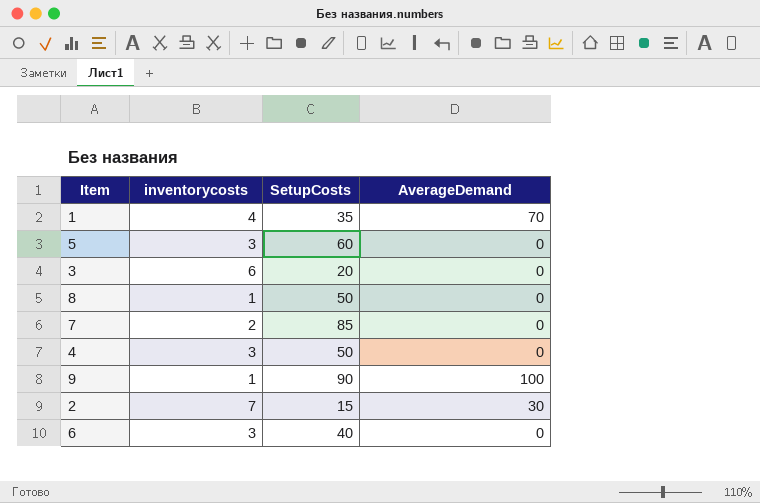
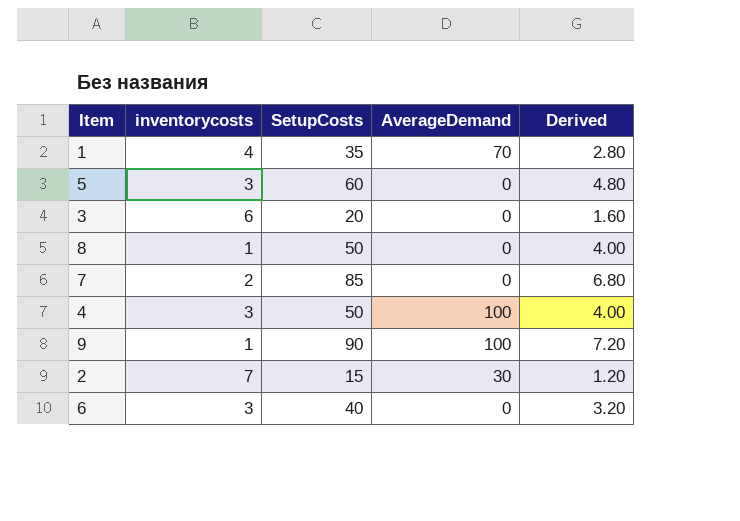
column Derived | formula: none -> [SetupCosts] * 0.08
4 | AverageDemand: 0 -> 100

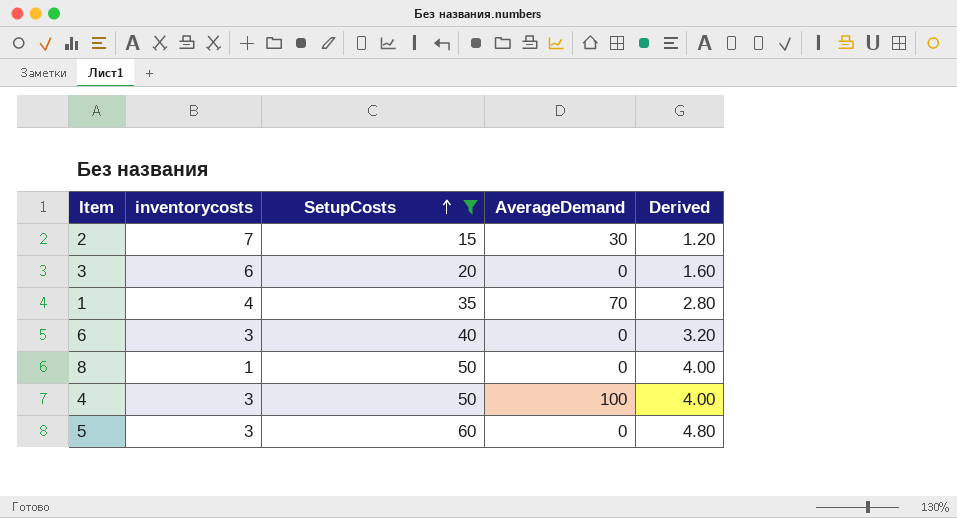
filter: none -> SetupCosts <= 60
row order: none -> SetupCosts ascending

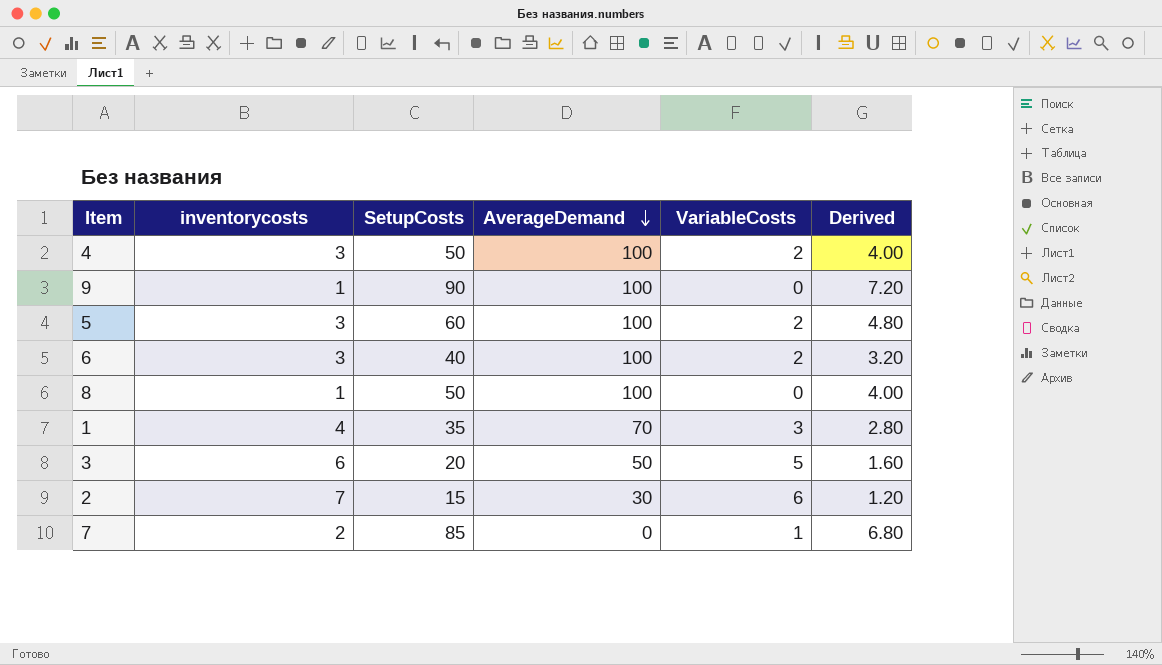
filter: SetupCosts <= 60 -> none
row order: SetupCosts ascending -> AverageDemand descending
column VariableCosts | position: none -> 5
5 | AverageDemand: 0 -> 100
6 | AverageDemand: 0 -> 100
8 | AverageDemand: 0 -> 100
3 | AverageDemand: 0 -> 50

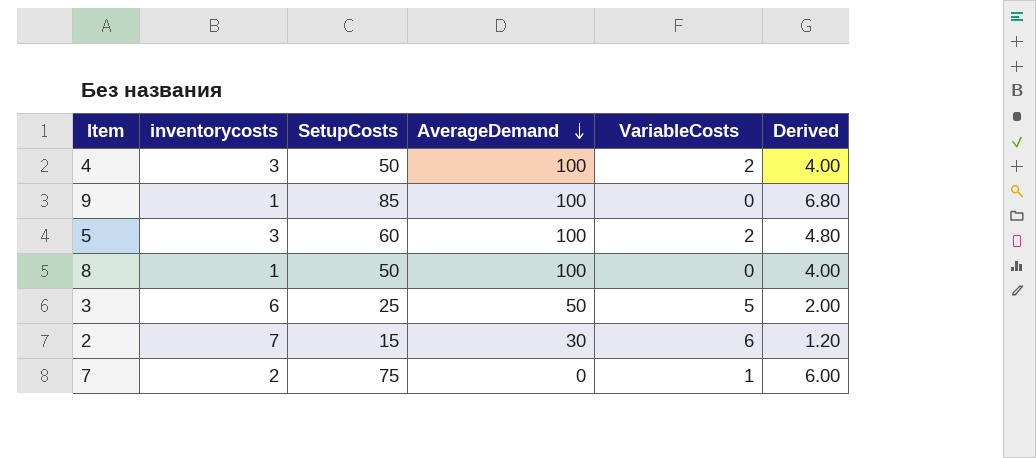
row 6: 3 | 40 | 100 | 2 | 3.20 -> none
row 1: 4 | 35 | 70 | 3 | 2.80 -> none
9 | SetupCosts: 90 -> 85
9 | Derived: 7.20 -> 6.80
3 | SetupCosts: 20 -> 25
3 | Derived: 1.60 -> 2.00
7 | SetupCosts: 85 -> 75
7 | Derived: 6.80 -> 6.00

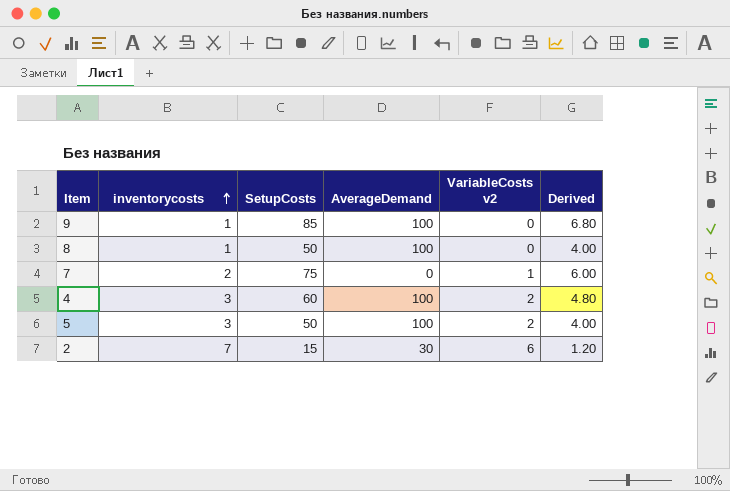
row order: AverageDemand descending -> inventorycosts ascending
column name: VariableCosts -> VariableCosts v2
row 3: 6 | 25 | 50 | 5 | 2.00 -> none
4 | SetupCosts: 50 -> 60
4 | Derived: 4.00 -> 4.80
5 | SetupCosts: 60 -> 50
5 | Derived: 4.80 -> 4.00

